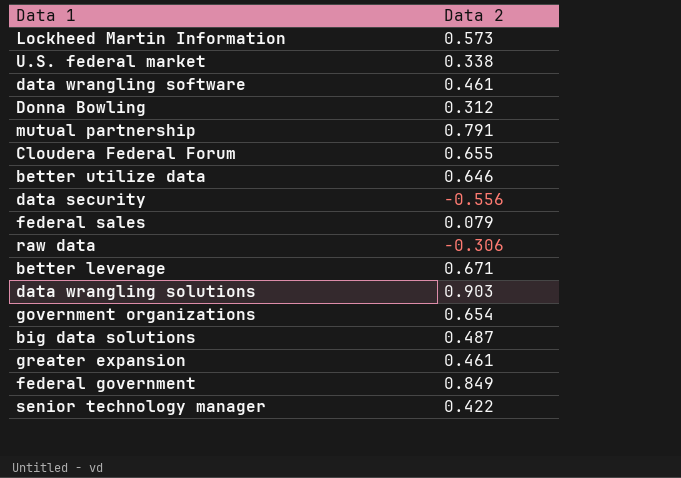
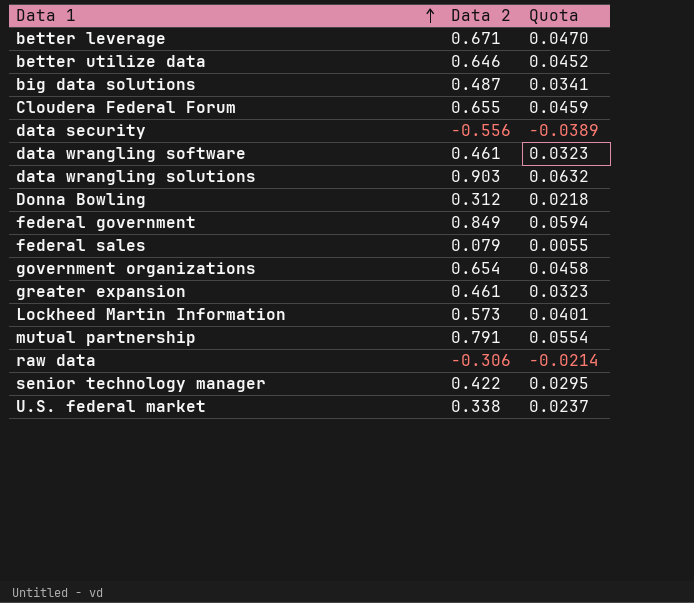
row order: none -> Data 1 ascending
column Quota | formula: none -> [Data 2] * 0.07

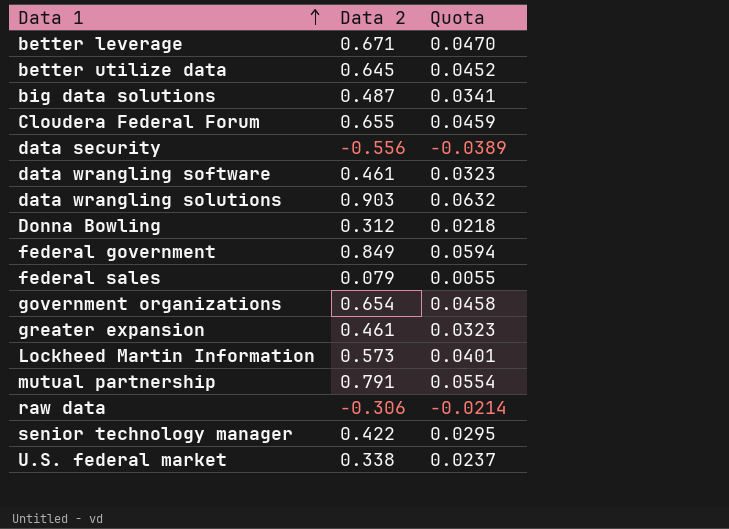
better utilize data | Data 2: 0.646 -> 0.645

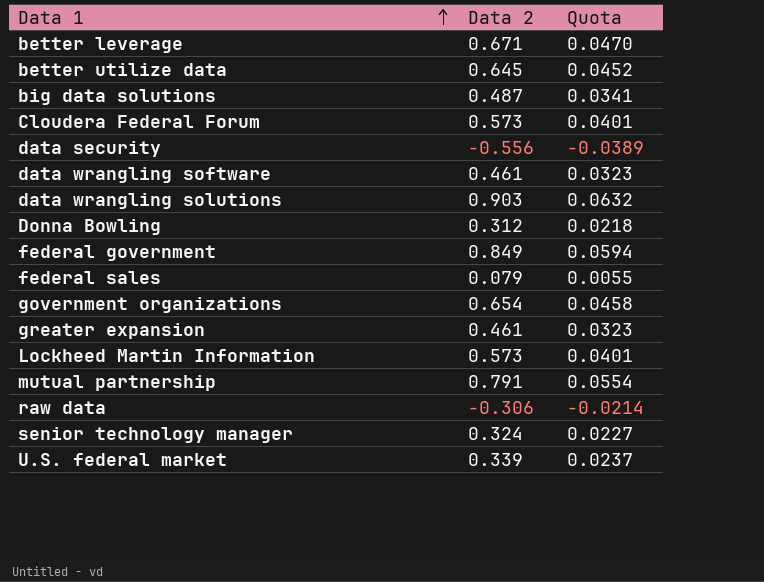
Cloudera Federal Forum | Data 2: 0.655 -> 0.573
Cloudera Federal Forum | Quota: 0.0459 -> 0.0401
senior technology manager | Data 2: 0.422 -> 0.324
senior technology manager | Quota: 0.0295 -> 0.0227
U.S. federal market | Data 2: 0.338 -> 0.339

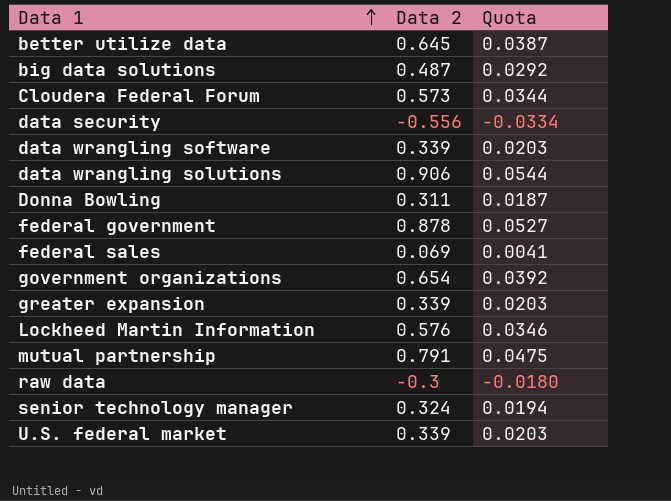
column Quota | formula: [Data 2] * 0.07 -> [Data 2] * 0.06
row better leverage: 0.671 | 0.0470 -> none
data wrangling software | Data 2: 0.461 -> 0.339
data wrangling solutions | Data 2: 0.903 -> 0.906
Donna Bowling | Data 2: 0.312 -> 0.311
federal government | Data 2: 0.849 -> 0.878
federal sales | Data 2: 0.079 -> 0.069
greater expansion | Data 2: 0.461 -> 0.339
Lockheed Martin Information | Data 2: 0.573 -> 0.576
raw data | Data 2: -0.306 -> -0.3

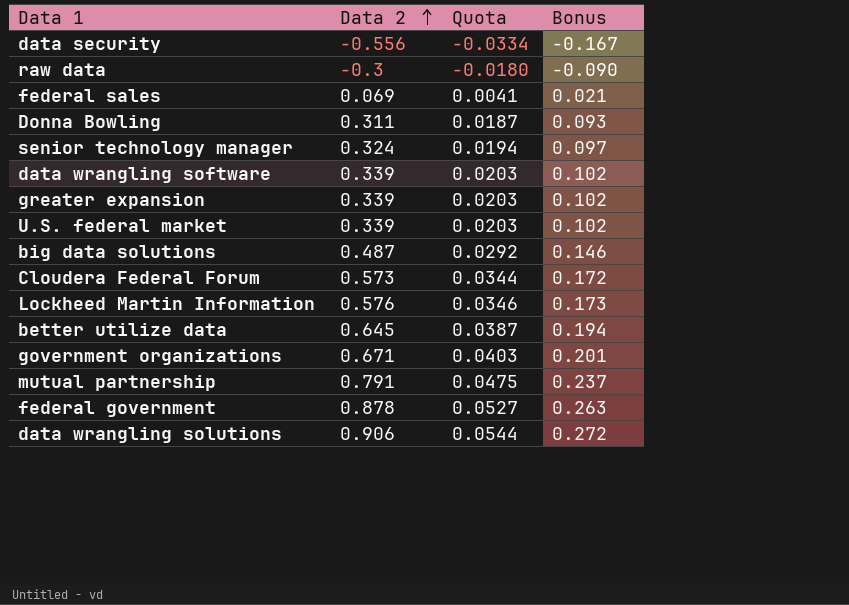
row order: Data 1 ascending -> Data 2 ascending
column Bonus | formula: none -> [Data 2] * 0.3
government organizations | Data 2: 0.654 -> 0.671
government organizations | Quota: 0.0392 -> 0.0403

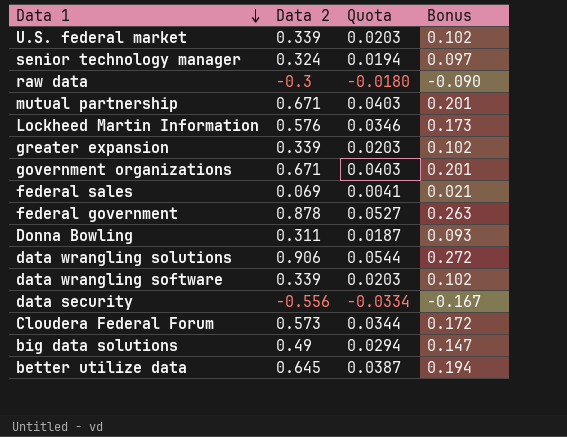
row order: Data 2 ascending -> Data 1 descending
mutual partnership | Data 2: 0.791 -> 0.671
mutual partnership | Quota: 0.0475 -> 0.0403
mutual partnership | Bonus: 0.237 -> 0.201
big data solutions | Data 2: 0.487 -> 0.49
big data solutions | Quota: 0.0292 -> 0.0294
big data solutions | Bonus: 0.146 -> 0.147

